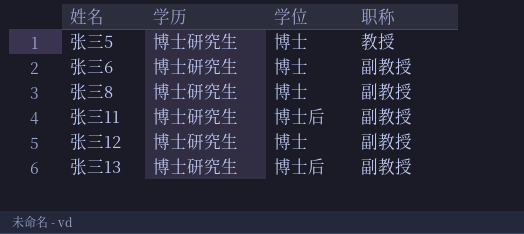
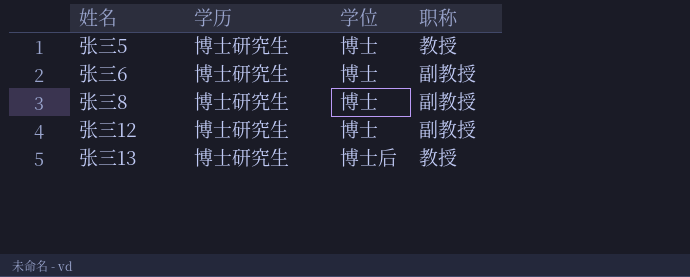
row 张三11: 博士研究生 | 博士后 | 副教授 -> none
张三13 | 职称: 副教授 -> 教授

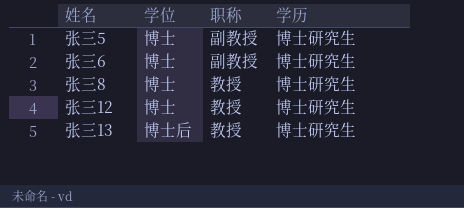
column 学历 | position: 2 -> 4
张三5 | 职称: 教授 -> 副教授
张三8 | 职称: 副教授 -> 教授
张三12 | 职称: 副教授 -> 教授

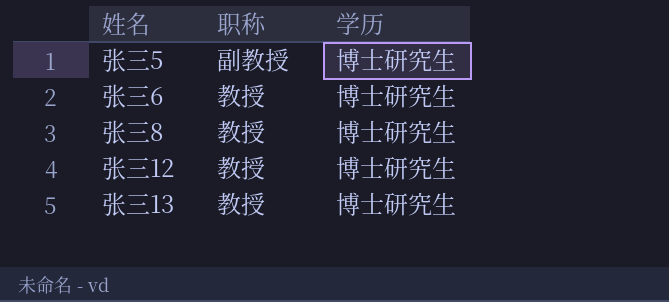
column 学位 | position: 2 -> none
张三6 | 职称: 副教授 -> 教授

